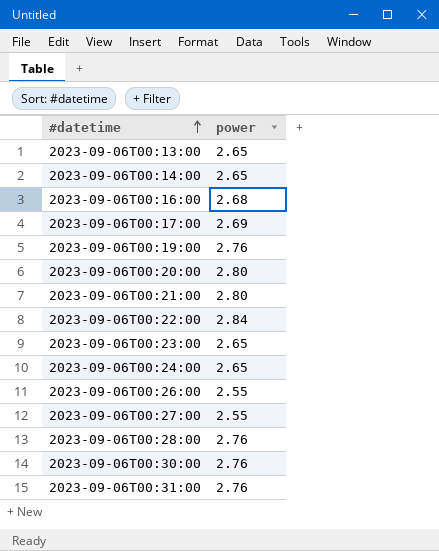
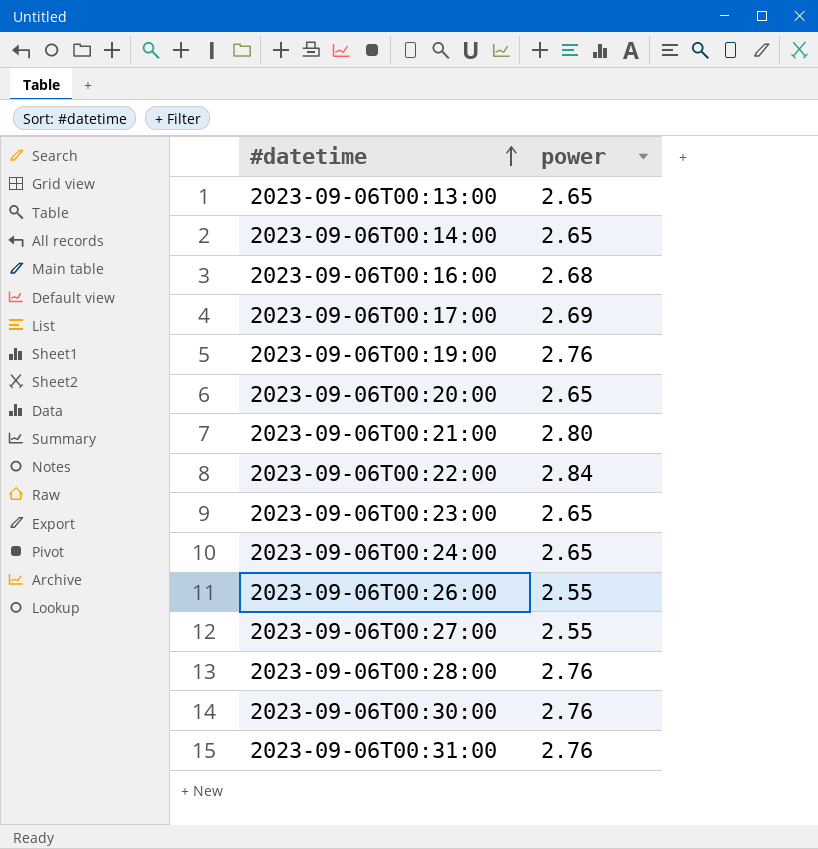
2023-09-06T00:20:00 | power: 2.80 -> 2.65

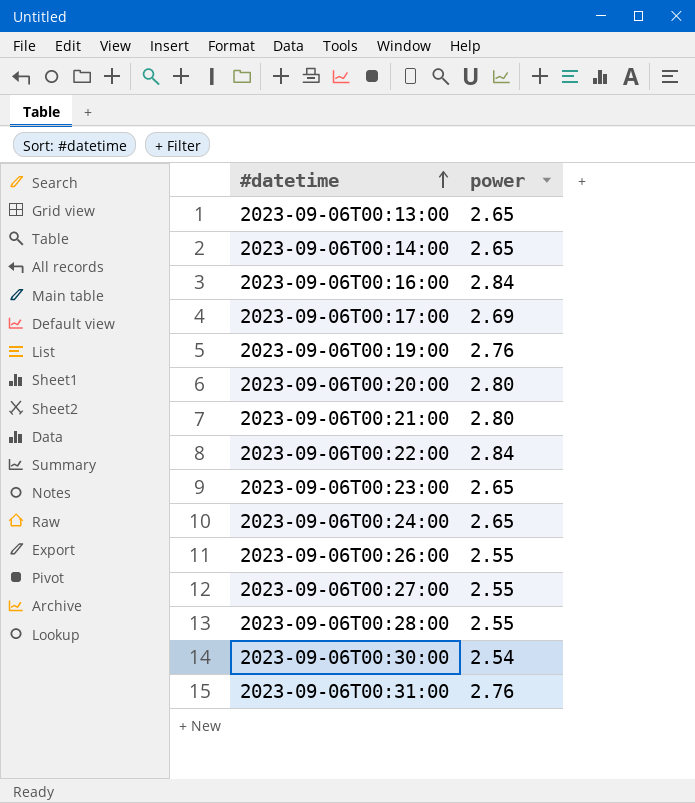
2023-09-06T00:16:00 | power: 2.68 -> 2.84
2023-09-06T00:20:00 | power: 2.65 -> 2.80
2023-09-06T00:28:00 | power: 2.76 -> 2.55
2023-09-06T00:30:00 | power: 2.76 -> 2.54

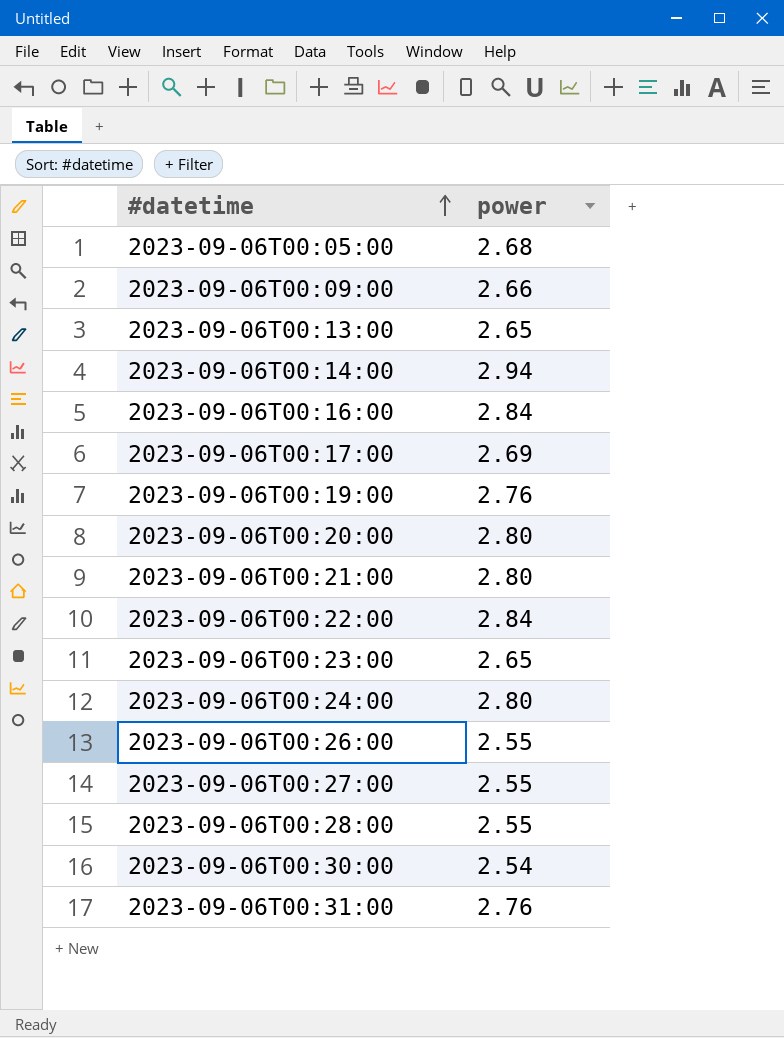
row 2023-09-06T00:05:00: none -> 2.68
row 2023-09-06T00:09:00: none -> 2.66
2023-09-06T00:14:00 | power: 2.65 -> 2.94
2023-09-06T00:24:00 | power: 2.65 -> 2.80

